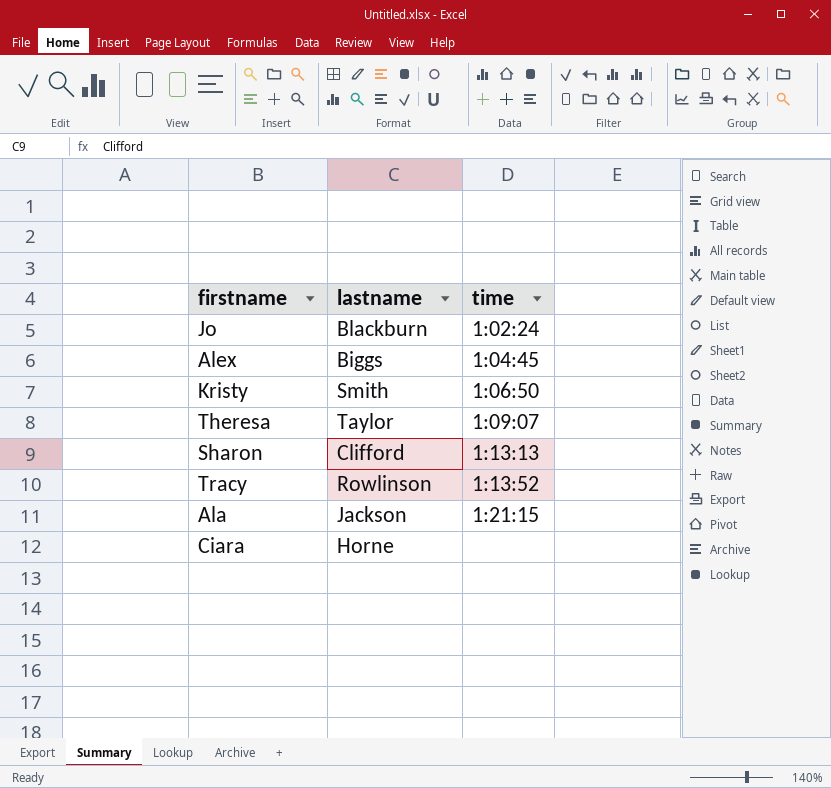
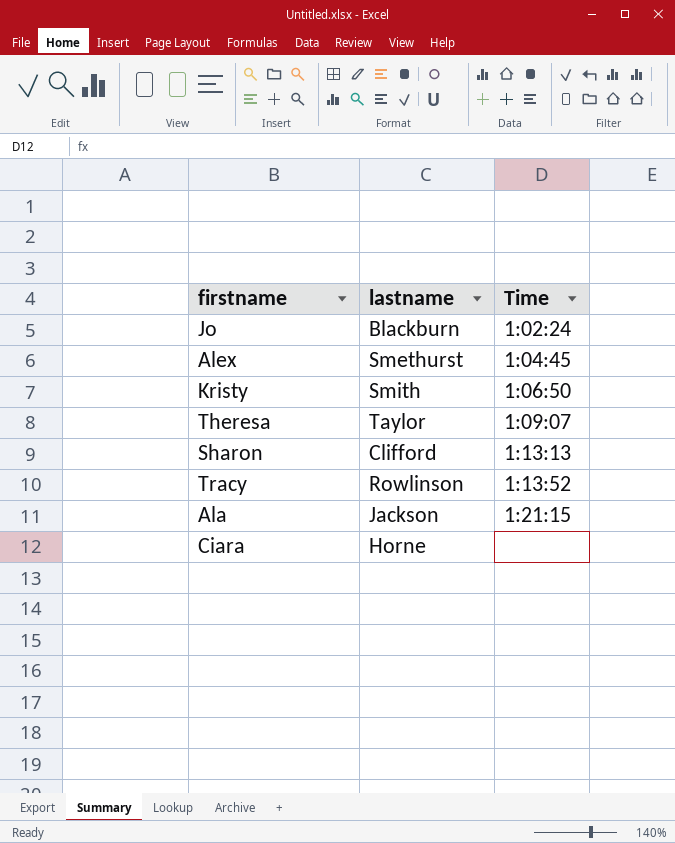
column name: time -> Time
Alex | lastname: Biggs -> Smethurst

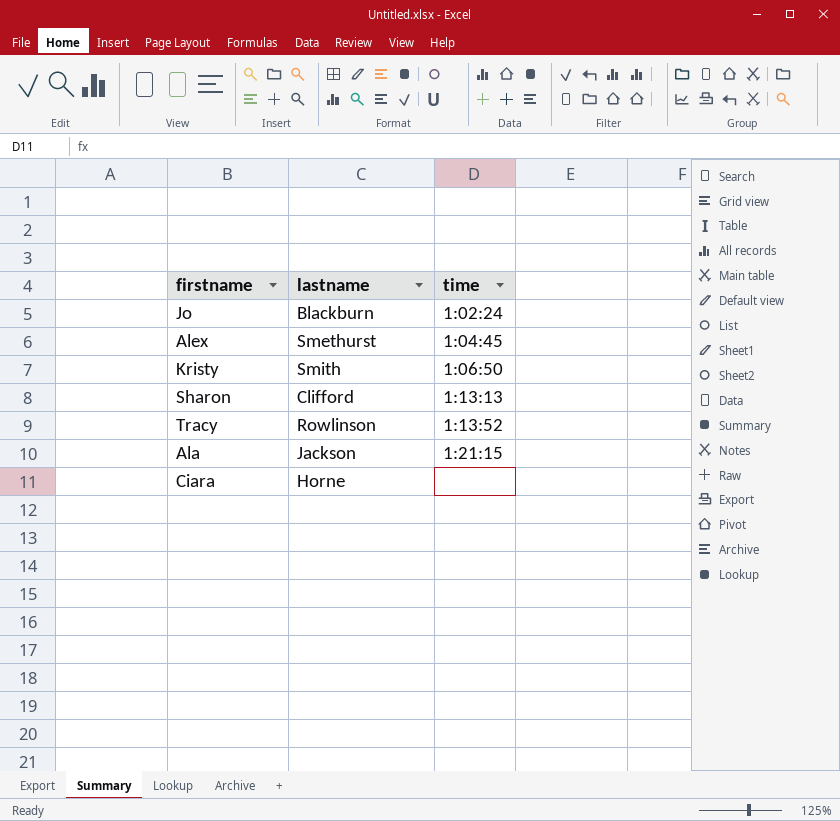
column name: Time -> time
row Theresa: Taylor | 1:09:07 -> none

